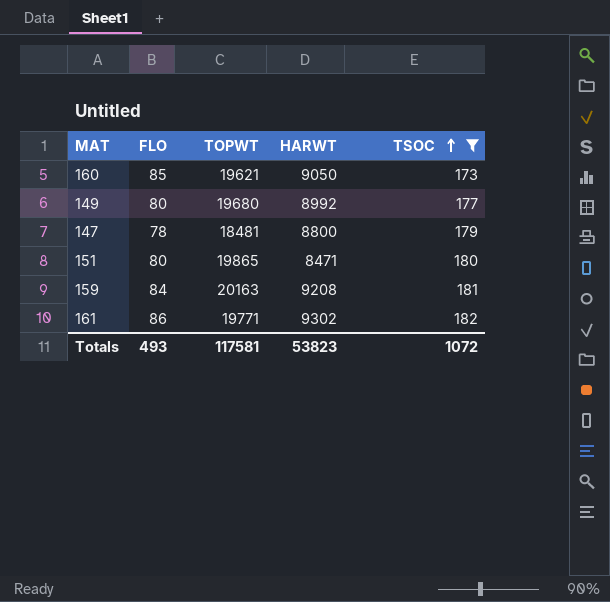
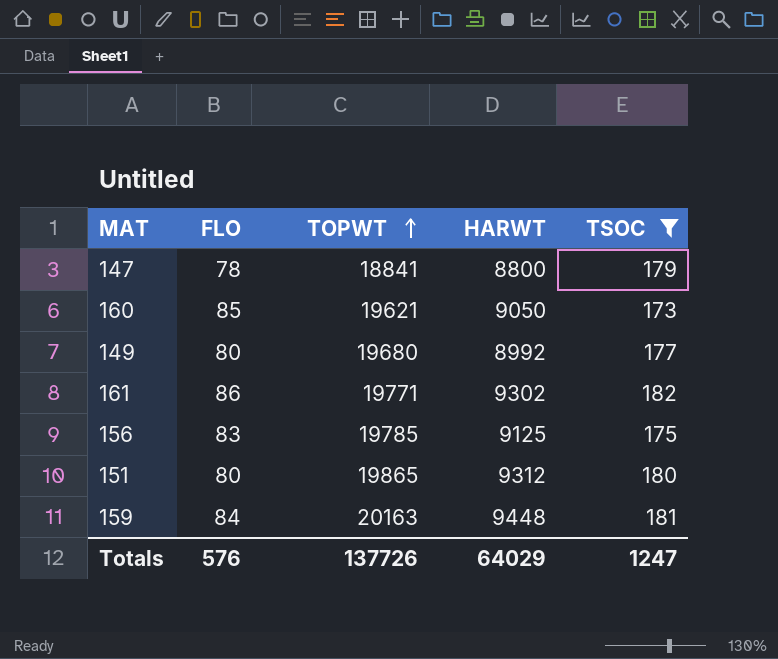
row order: TSOC ascending -> TOPWT ascending
147 | TOPWT: 18481 -> 18841
row 156: none -> 83 | 19785 | 9125 | 175
151 | HARWT: 8471 -> 9312
159 | HARWT: 9208 -> 9448
Totals | FLO: 493 -> 576
Totals | TOPWT: 117581 -> 137726
Totals | HARWT: 53823 -> 64029
Totals | TSOC: 1072 -> 1247

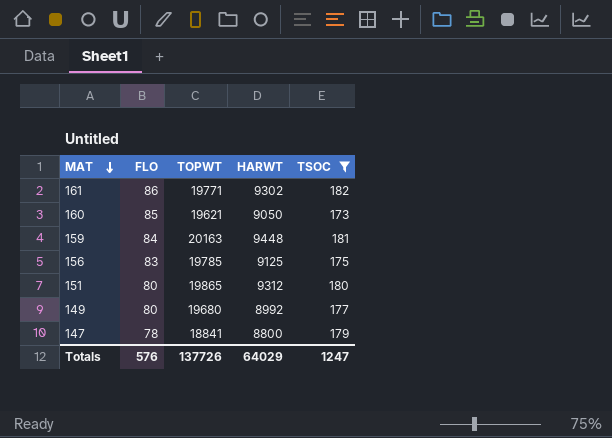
row order: TOPWT ascending -> MAT descending

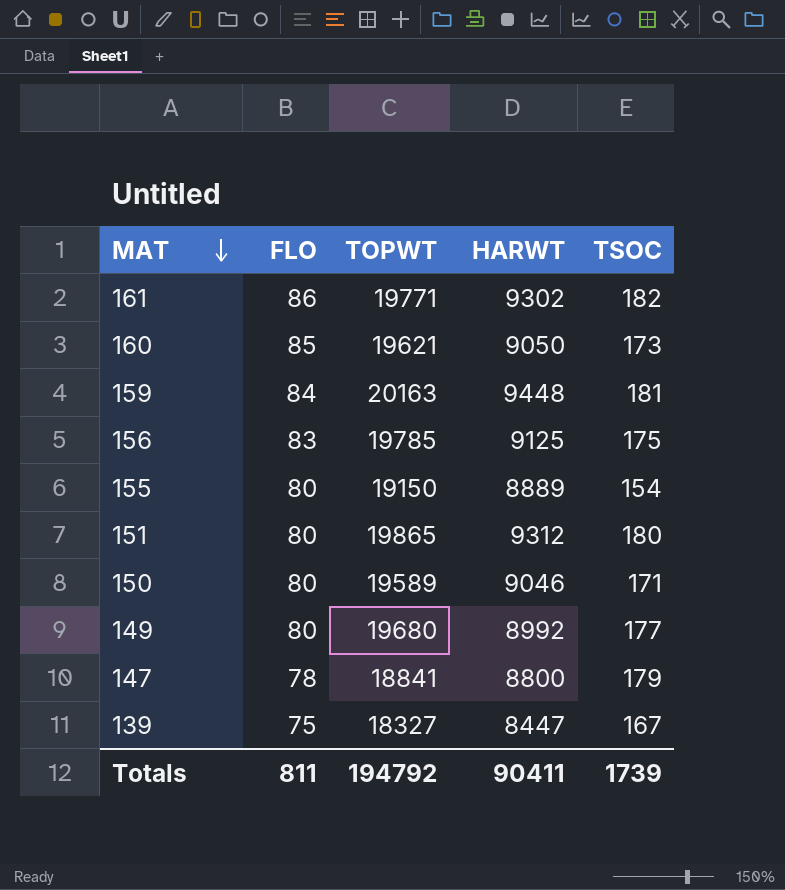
filter: TSOC >= 173 -> none
Totals | FLO: 576 -> 811
Totals | TOPWT: 137726 -> 194792
Totals | HARWT: 64029 -> 90411
Totals | TSOC: 1247 -> 1739

